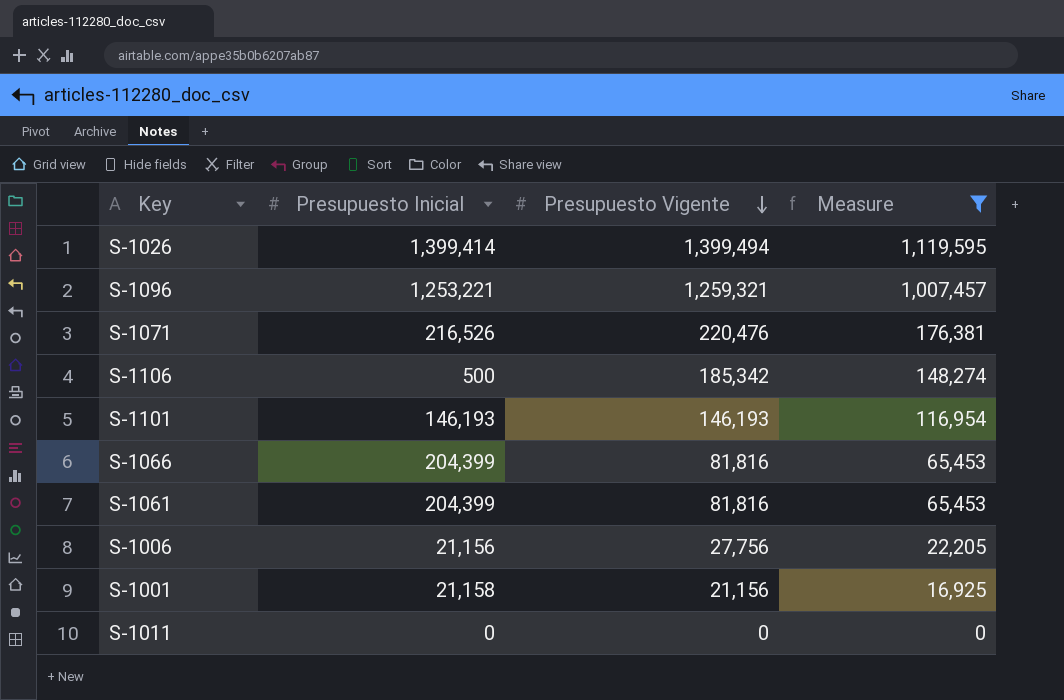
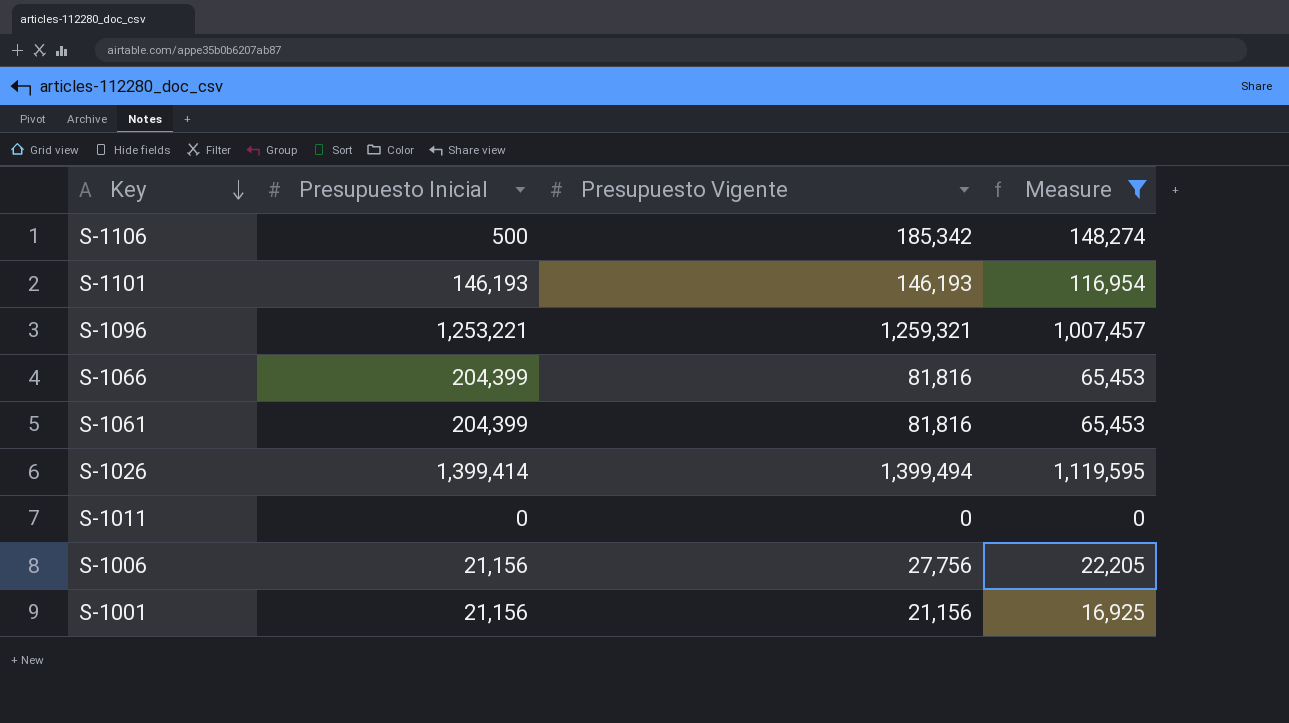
row order: Presupuesto Vigente descending -> Key descending
row S-1071: 216,526 | 220,476 | 176,381 -> none
S-1001 | Presupuesto Inicial: 21,158 -> 21,156

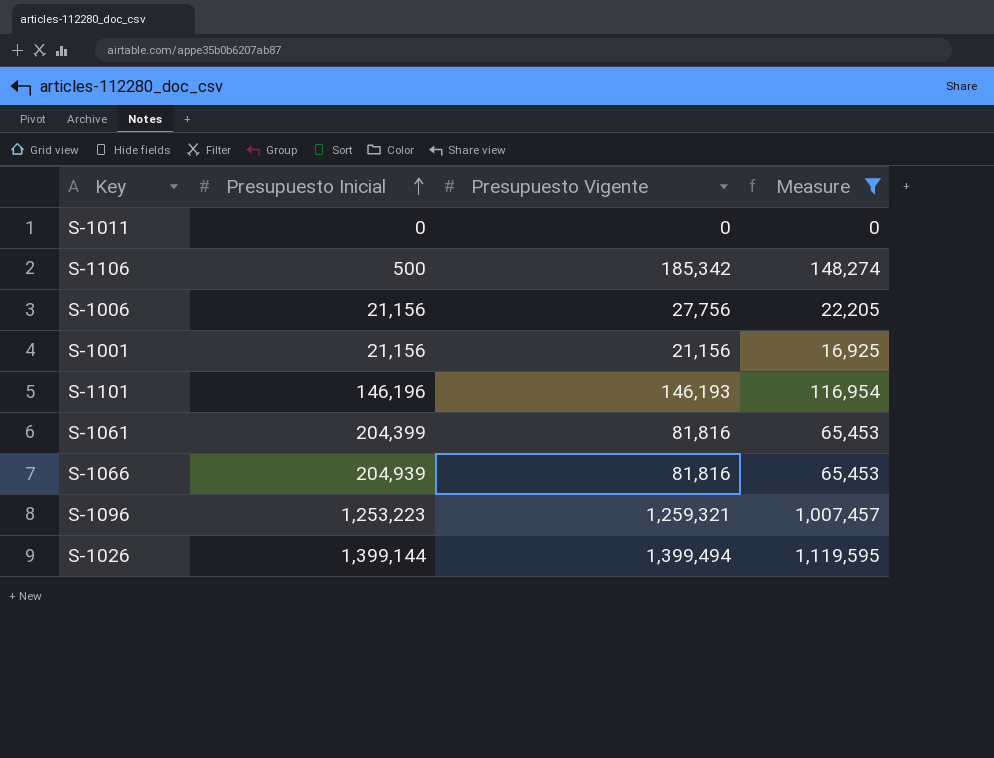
row order: Key descending -> Presupuesto Inicial ascending
S-1101 | Presupuesto Inicial: 146,193 -> 146,196
S-1066 | Presupuesto Inicial: 204,399 -> 204,939
S-1096 | Presupuesto Inicial: 1,253,221 -> 1,253,223
S-1026 | Presupuesto Inicial: 1,399,414 -> 1,399,144

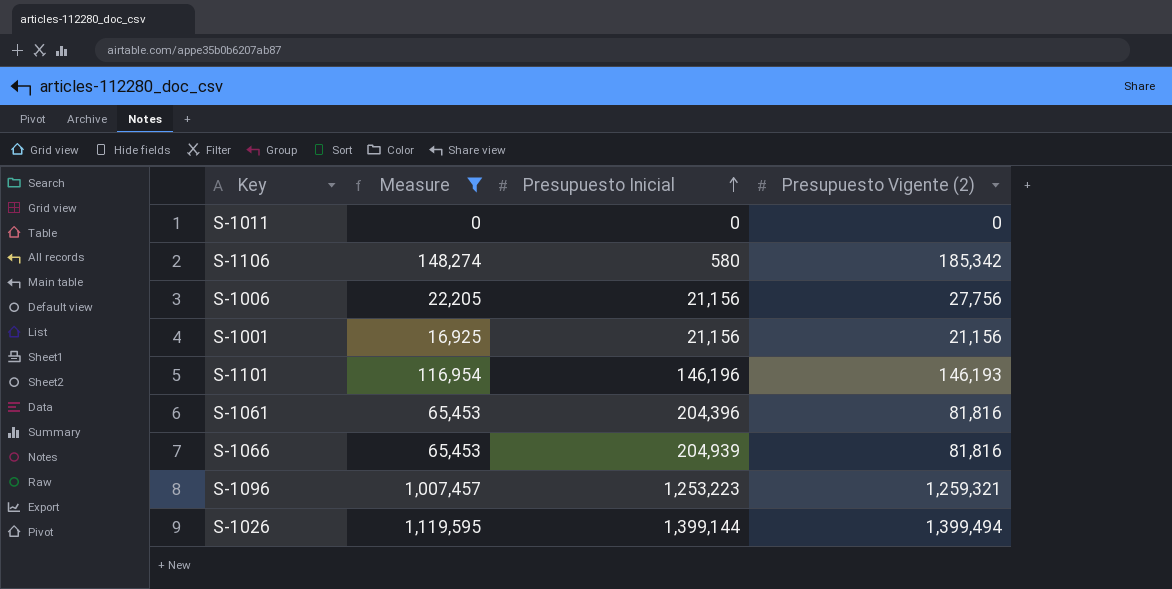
column Measure | position: 4 -> 2
column name: Presupuesto Vigente -> Presupuesto Vigente (2)
S-1106 | Presupuesto Inicial: 500 -> 580
S-1061 | Presupuesto Inicial: 204,399 -> 204,396

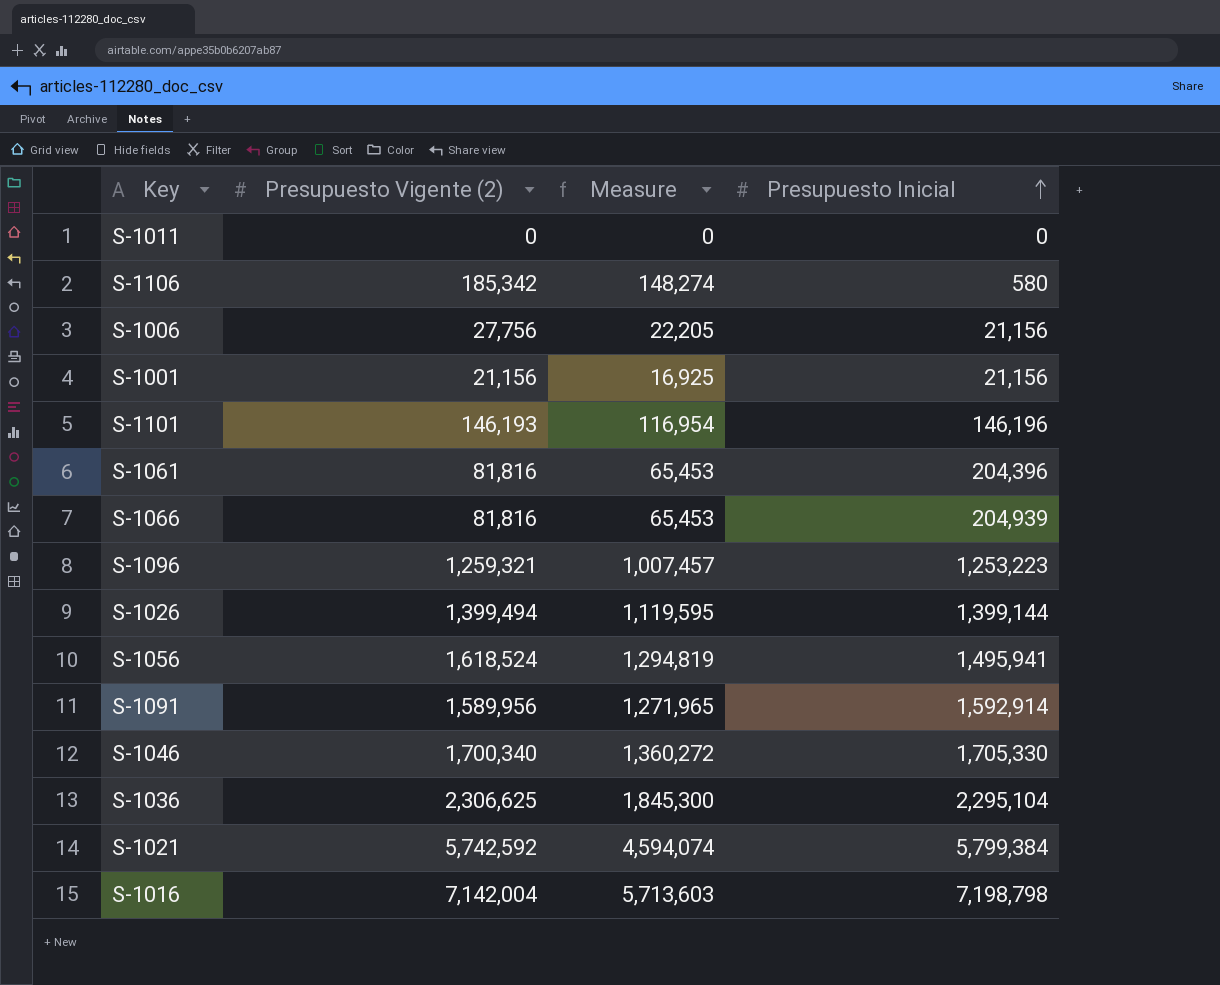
filter: Measure <= 1,119,595 -> none
column Presupuesto Vigente (2) | position: 4 -> 2

